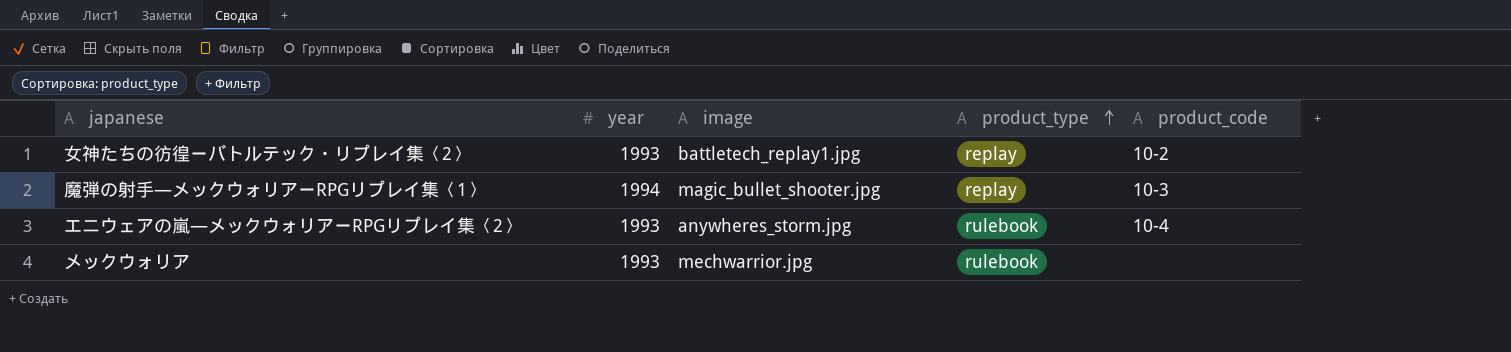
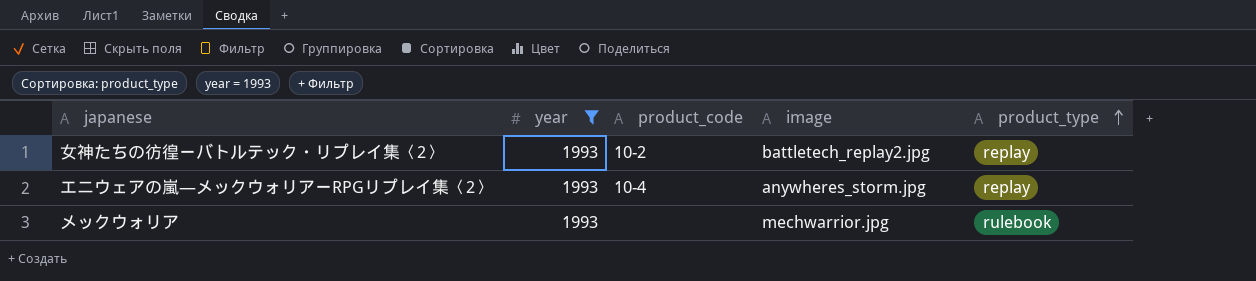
filter: none -> year = 1993
column product_code | position: 5 -> 3
女神たちの彷徨ーバトルテック・リプレイ集〈2〉 | image: battletech_replay1.jpg -> battletech_replay2.jpg
エニウェアの嵐―メックウォリアーRPGリプレイ集〈2〉 | product_type: rulebook -> replay

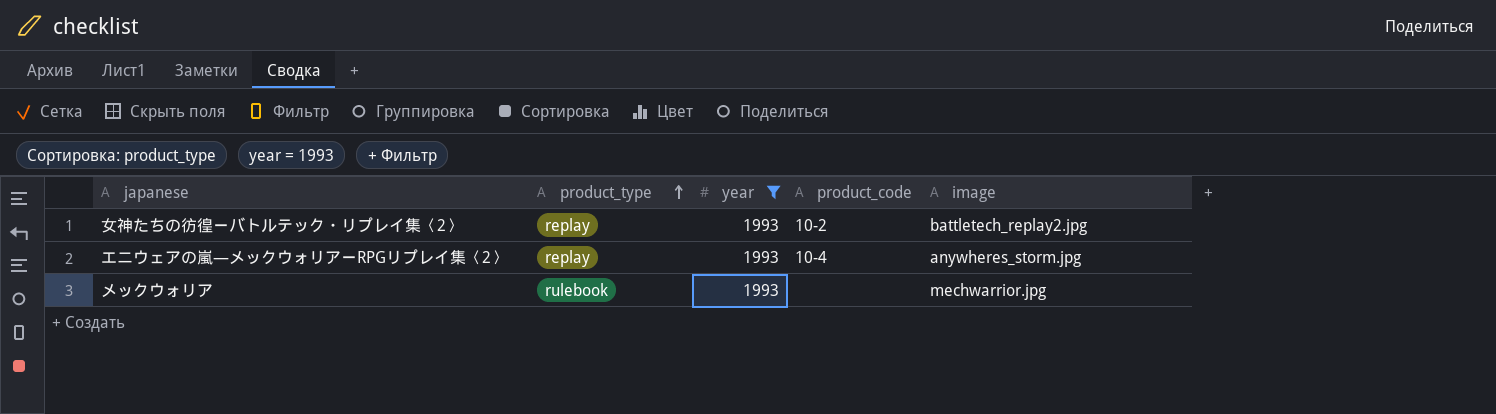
column product_type | position: 5 -> 2

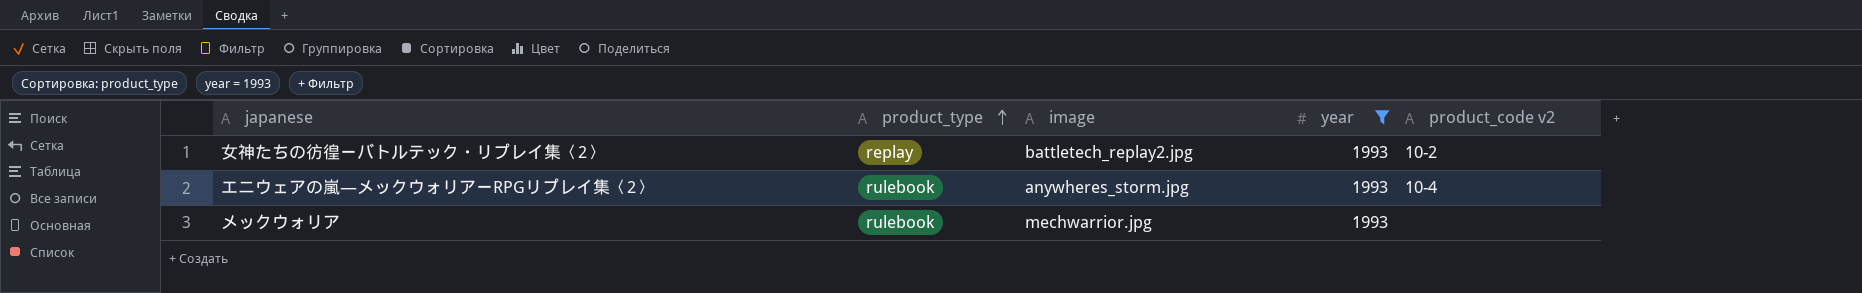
column image | position: 5 -> 3
column name: product_code -> product_code v2
エニウェアの嵐―メックウォリアーRPGリプレイ集〈2〉 | product_type: replay -> rulebook

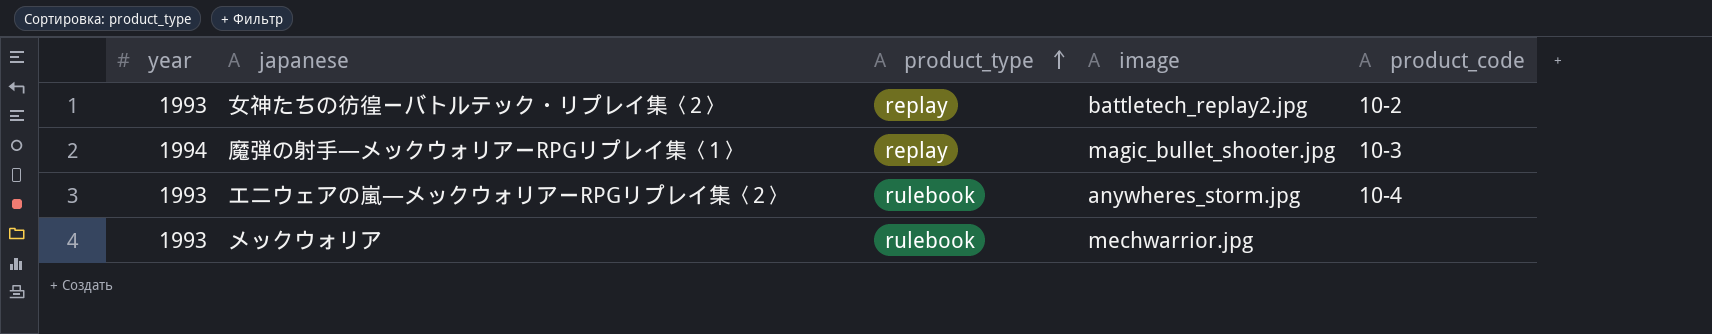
filter: year = 1993 -> none
column year | position: 4 -> 1
column name: product_code v2 -> product_code

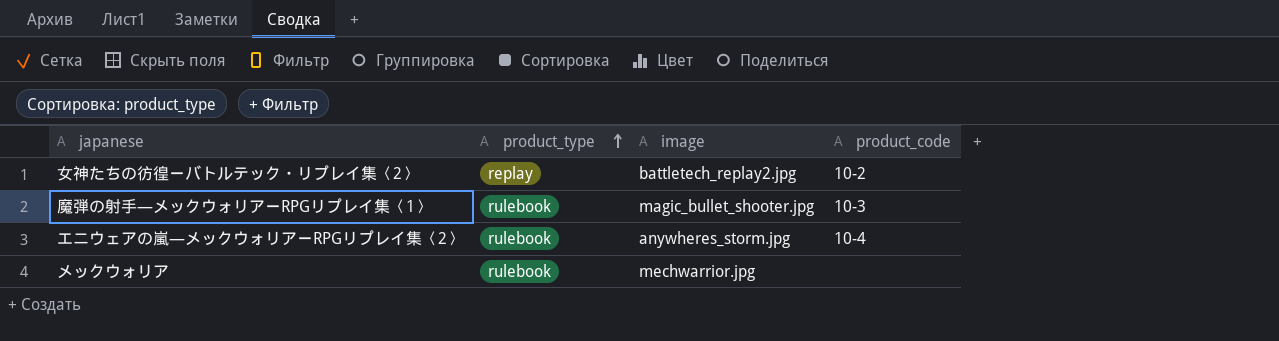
column year | position: 1 -> none
魔弾の射手―メックウォリアーRPGリプレイ集〈1〉 | product_type: replay -> rulebook

